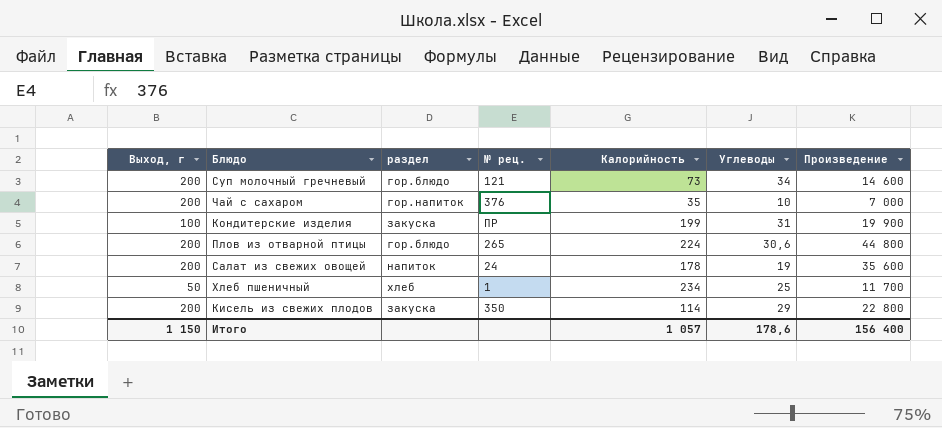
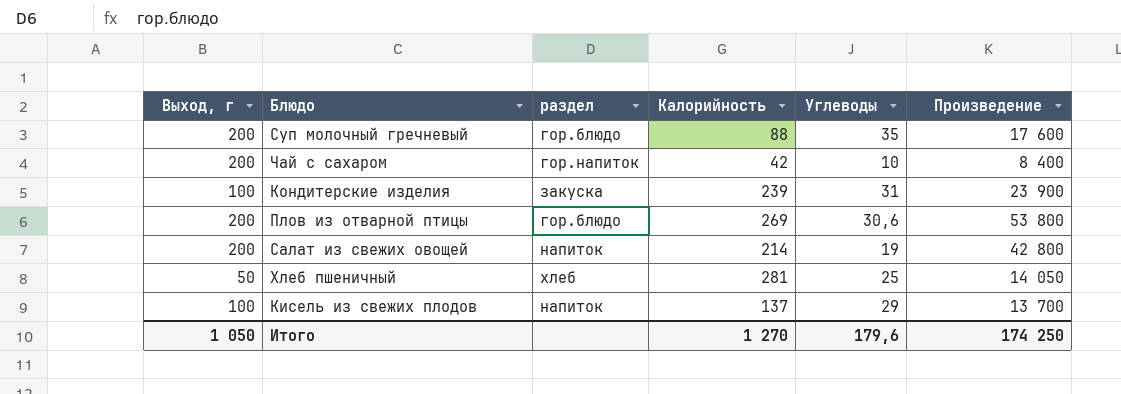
column № рец. | position: 4 -> none
Суп молочный гречневый | Калорийность: 73 -> 88
Суп молочный гречневый | Углеводы: 34 -> 35
Суп молочный гречневый | Произведение: 14 600 -> 17 600
Чай с сахаром | Калорийность: 35 -> 42
Чай с сахаром | Произведение: 7 000 -> 8 400
Кондитерские изделия | Калорийность: 199 -> 239
Кондитерские изделия | Произведение: 19 900 -> 23 900
Плов из отварной птицы | Калорийность: 224 -> 269
Плов из отварной птицы | Произведение: 44 800 -> 53 800
Салат из свежих овощей | Калорийность: 178 -> 214
Салат из свежих овощей | Произведение: 35 600 -> 42 800
Хлеб пшеничный | Калорийность: 234 -> 281
Хлеб пшеничный | Произведение: 11 700 -> 14 050
Кисель из свежих плодов | Выход, г: 200 -> 100
Кисель из свежих плодов | раздел: закуска -> напиток
Кисель из свежих плодов | Калорийность: 114 -> 137
Кисель из свежих плодов | Произведение: 22 800 -> 13 700
Итого | Выход, г: 1 150 -> 1 050
Итого | Калорийность: 1 057 -> 1 270
Итого | Углеводы: 178,6 -> 179,6
Итого | Произведение: 156 400 -> 174 250

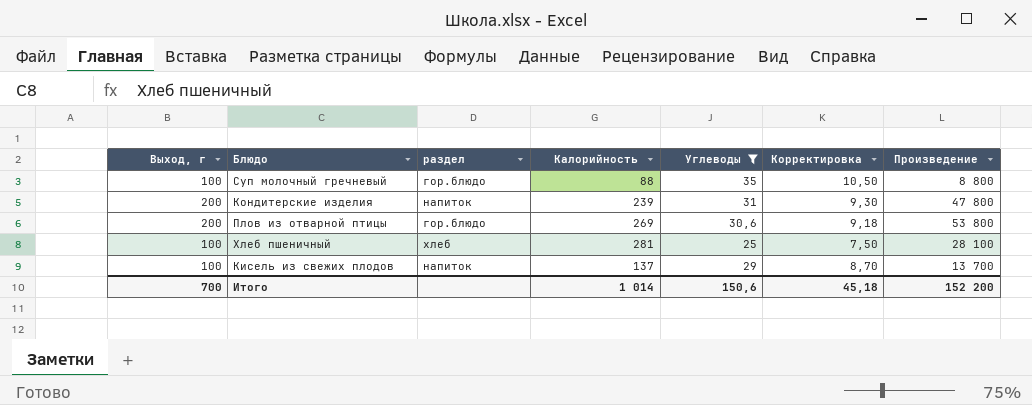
filter: none -> Углеводы >= 25
column Корректировка | formula: none -> [Углеводы] * 0,3
Суп молочный гречневый | Выход, г: 200 -> 100
Суп молочный гречневый | Произведение: 17 600 -> 8 800
Кондитерские изделия | Выход, г: 100 -> 200
Кондитерские изделия | раздел: закуска -> напиток
Кондитерские изделия | Произведение: 23 900 -> 47 800
Хлеб пшеничный | Выход, г: 50 -> 100
Хлеб пшеничный | Произведение: 14 050 -> 28 100
Итого | Выход, г: 1 050 -> 700
Итого | Калорийность: 1 270 -> 1 014
Итого | Углеводы: 179,6 -> 150,6
Итого | Произведение: 174 250 -> 152 200

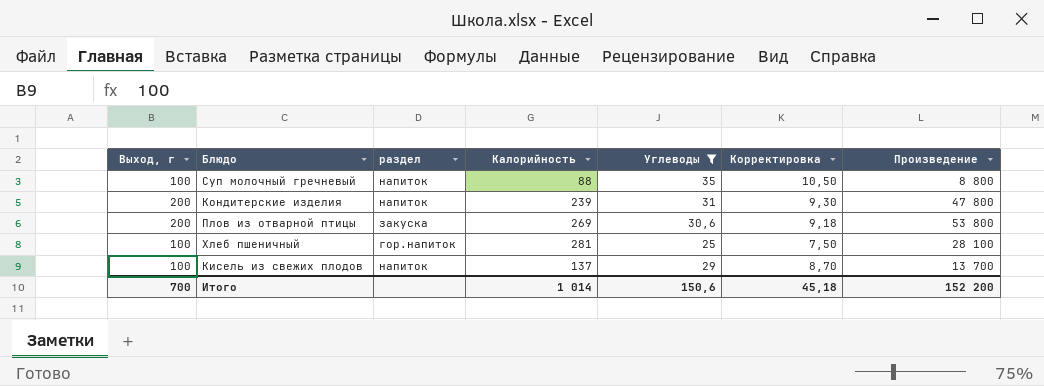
Суп молочный гречневый | раздел: гор.блюдо -> напиток
Плов из отварной птицы | раздел: гор.блюдо -> закуска
Хлеб пшеничный | раздел: хлеб -> гор.напиток

